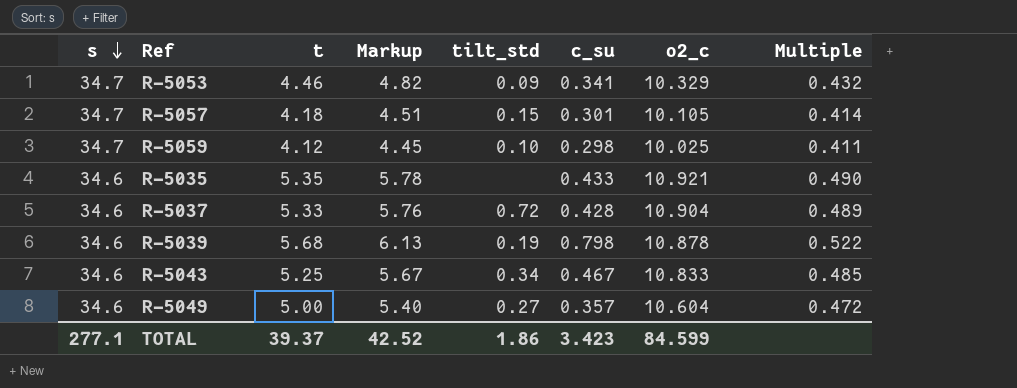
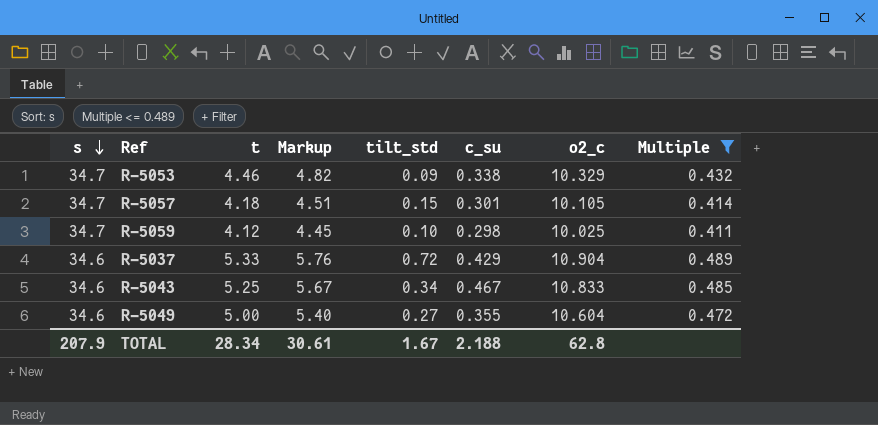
filter: none -> Multiple <= 0.489
R-5053 | c_su: 0.341 -> 0.338
R-5037 | c_su: 0.428 -> 0.429
R-5049 | c_su: 0.357 -> 0.355
TOTAL | s: 277.1 -> 207.9
TOTAL | t: 39.37 -> 28.34
TOTAL | Markup: 42.52 -> 30.61
TOTAL | tilt_std: 1.86 -> 1.67
TOTAL | c_su: 3.423 -> 2.188
TOTAL | o2_c: 84.599 -> 62.8

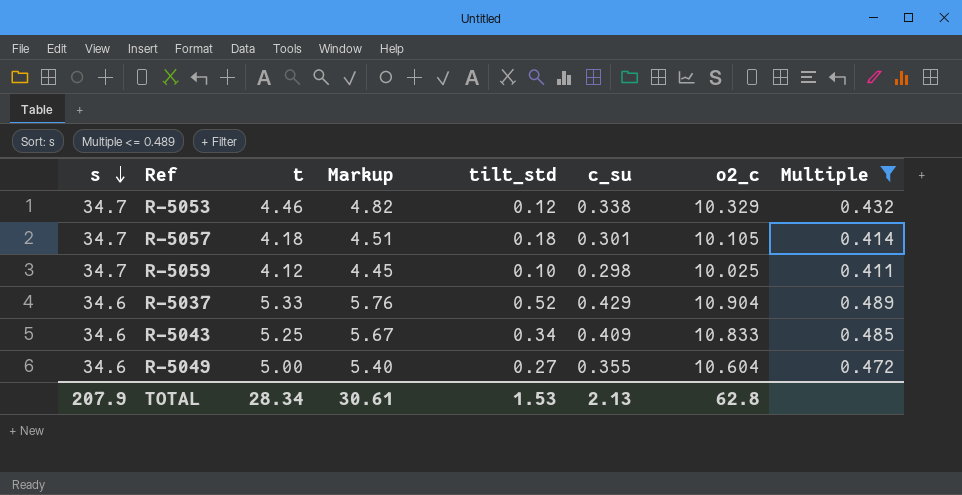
R-5053 | tilt_std: 0.09 -> 0.12
R-5057 | tilt_std: 0.15 -> 0.18
R-5037 | tilt_std: 0.72 -> 0.52
R-5043 | c_su: 0.467 -> 0.409
TOTAL | tilt_std: 1.67 -> 1.53
TOTAL | c_su: 2.188 -> 2.13

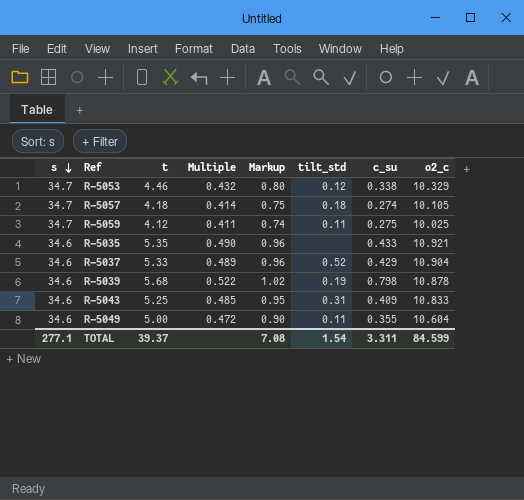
filter: Multiple <= 0.489 -> none
column Multiple | position: 8 -> 4
column Markup | formula: [t] * 1.08 -> [t] * 0.18
R-5057 | c_su: 0.301 -> 0.274
R-5059 | tilt_std: 0.10 -> 0.11
R-5059 | c_su: 0.298 -> 0.275
R-5043 | tilt_std: 0.34 -> 0.31
R-5049 | tilt_std: 0.27 -> 0.11
TOTAL | s: 207.9 -> 277.1
TOTAL | t: 28.34 -> 39.37
TOTAL | Markup: 30.61 -> 7.08
TOTAL | tilt_std: 1.53 -> 1.54
TOTAL | c_su: 2.13 -> 3.311
TOTAL | o2_c: 62.8 -> 84.599

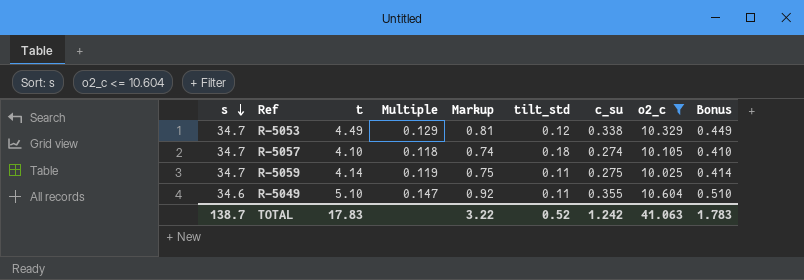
filter: none -> o2_c <= 10.604
column Multiple | formula: [t] / [o2_c] -> [t] / [s]
column Bonus | formula: none -> [t] * 0.1
R-5053 | t: 4.46 -> 4.49
R-5053 | Markup: 0.80 -> 0.81
R-5057 | t: 4.18 -> 4.10
R-5057 | Markup: 0.75 -> 0.74
R-5059 | t: 4.12 -> 4.14
R-5059 | Markup: 0.74 -> 0.75
R-5049 | t: 5.00 -> 5.10
R-5049 | Markup: 0.90 -> 0.92
TOTAL | s: 277.1 -> 138.7
TOTAL | t: 39.37 -> 17.83
TOTAL | Markup: 7.08 -> 3.22
TOTAL | tilt_std: 1.54 -> 0.52
TOTAL | c_su: 3.311 -> 1.242
TOTAL | o2_c: 84.599 -> 41.063

